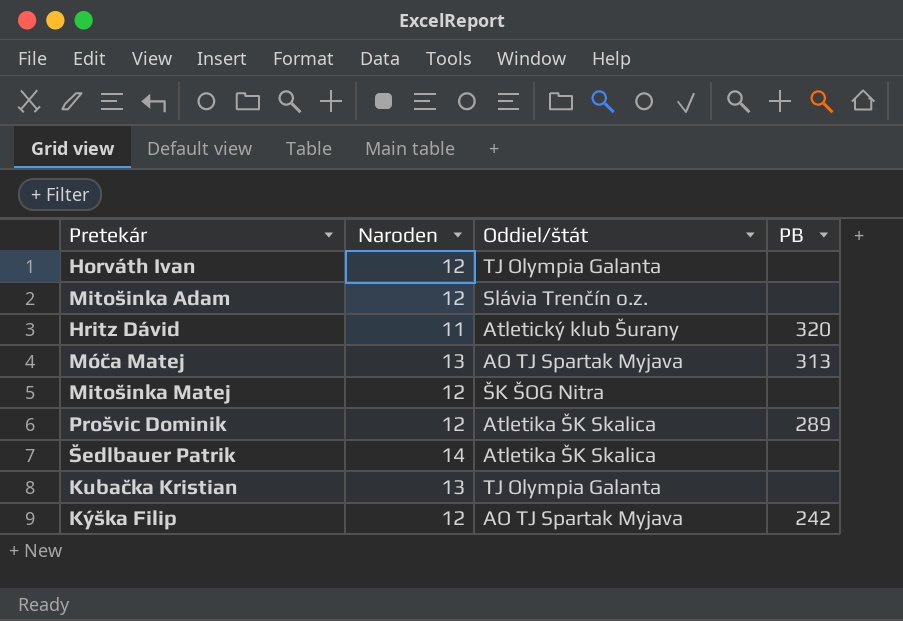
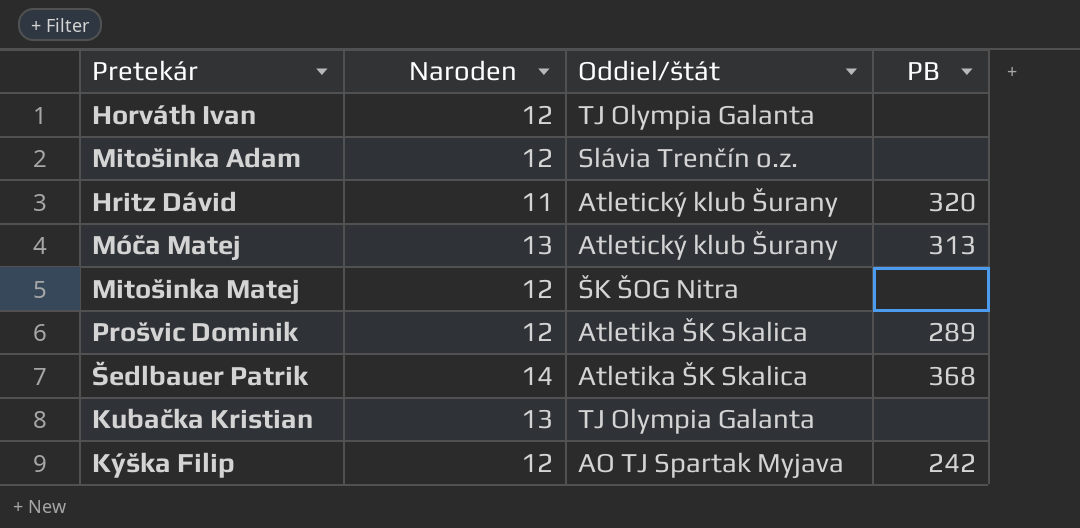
Móča Matej | Oddiel/štát: AO TJ Spartak Myjava -> Atletický klub Šurany
Šedlbauer Patrik | PB: none -> 368

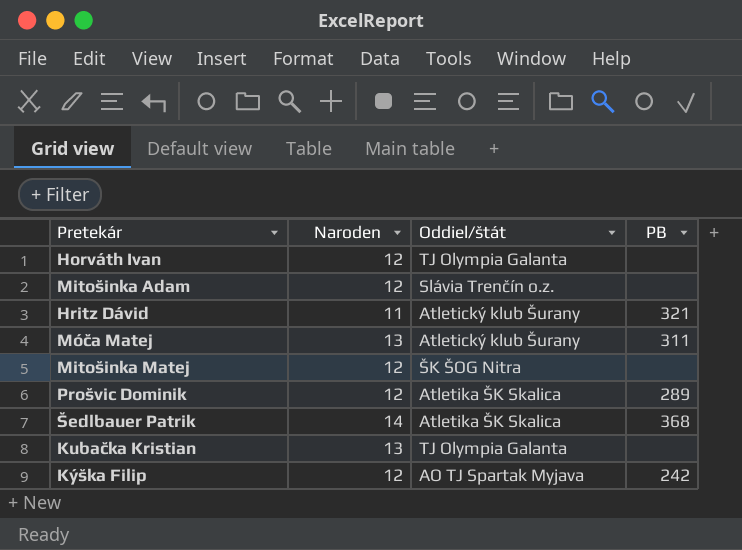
Hritz Dávid | PB: 320 -> 321
Móča Matej | PB: 313 -> 311

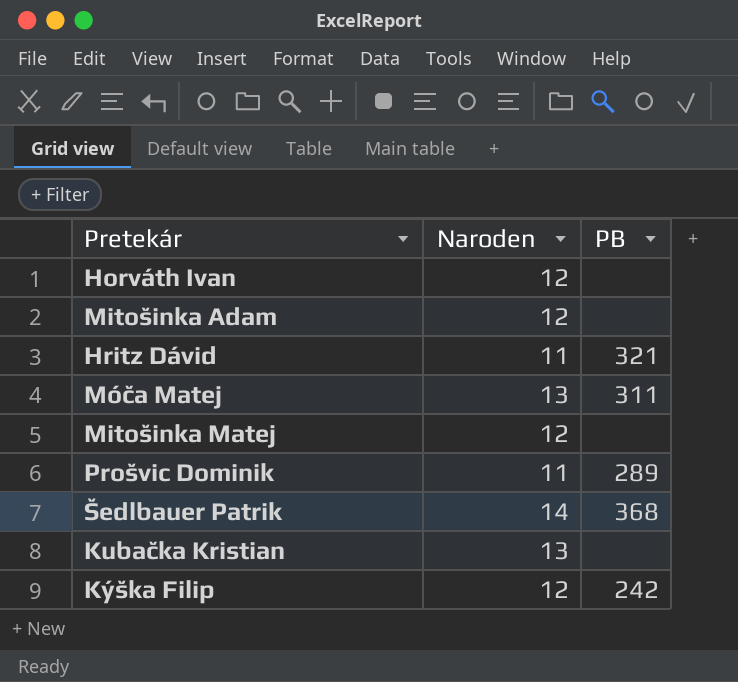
column Oddiel/štát | position: 3 -> none
Prošvic Dominik | Naroden: 12 -> 11

